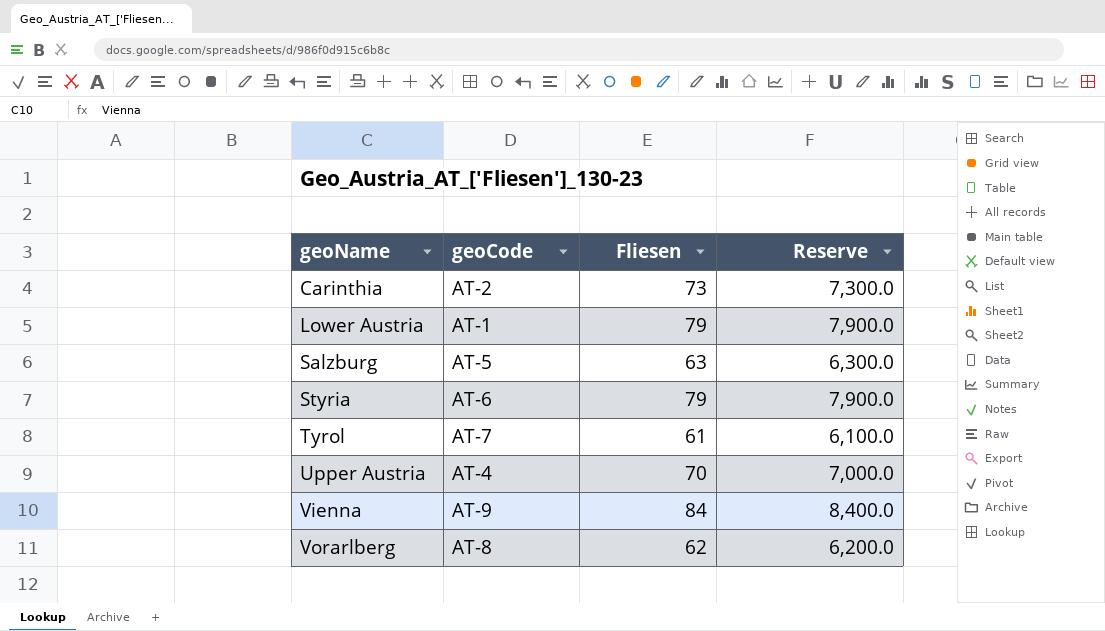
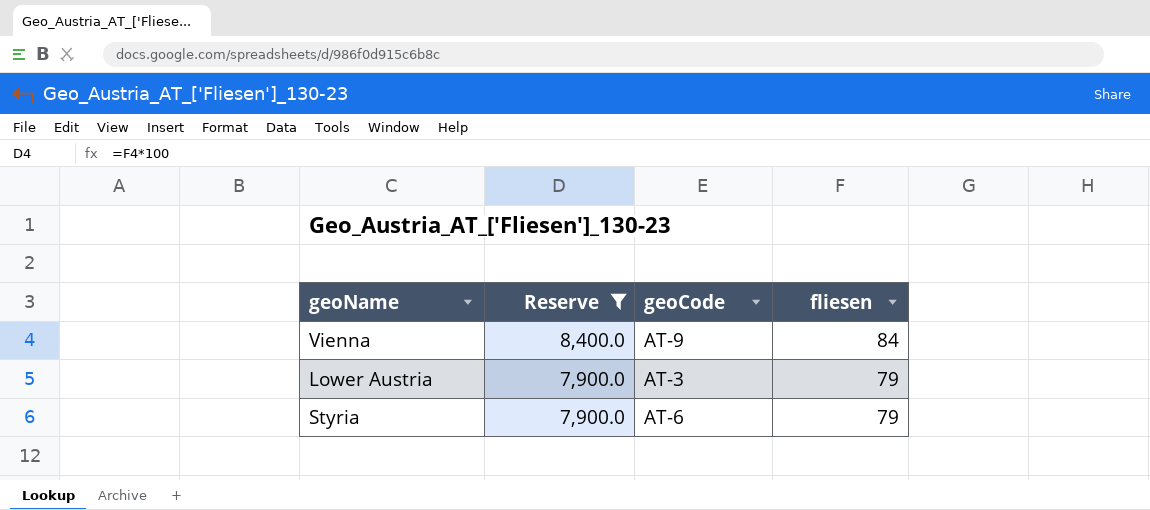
filter: none -> Reserve >= 7,900.0
row order: geoName ascending -> Reserve descending
column Reserve | position: 4 -> 2
column name: Fliesen -> fliesen
Lower Austria | geoCode: AT-1 -> AT-3

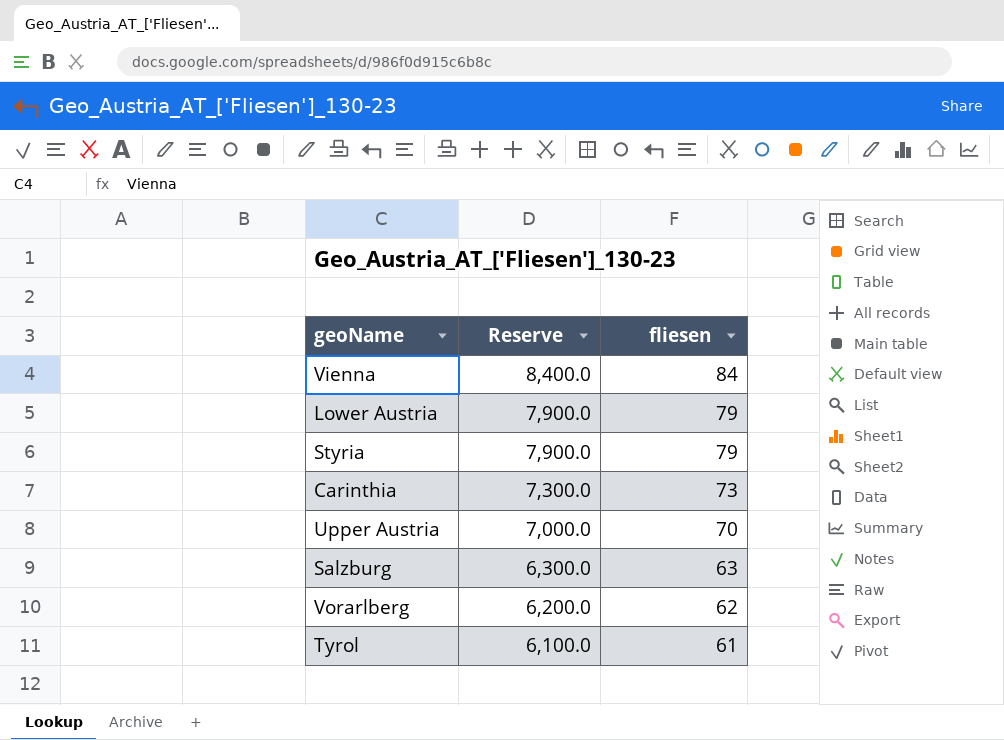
filter: Reserve >= 7,900.0 -> none
column geoCode | position: 3 -> none

